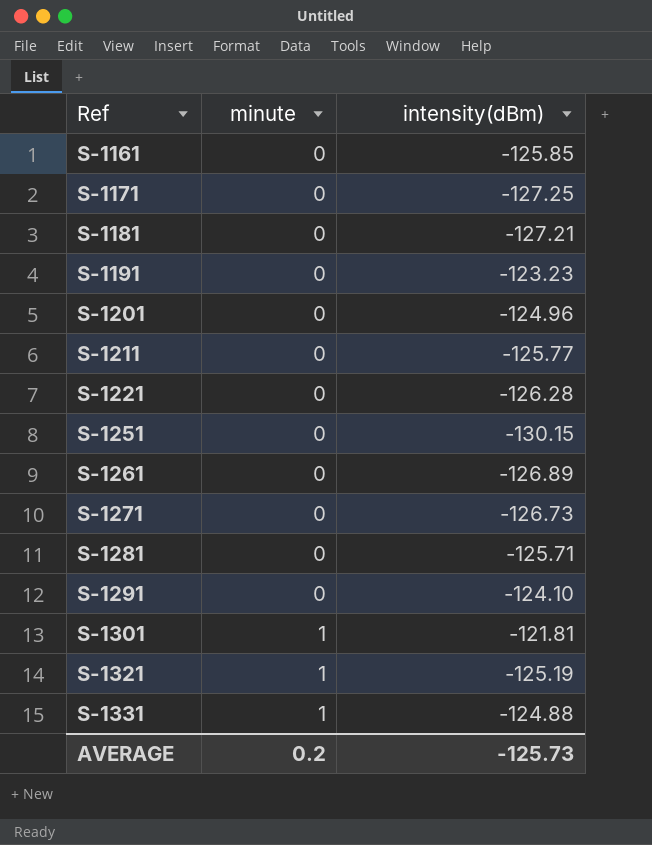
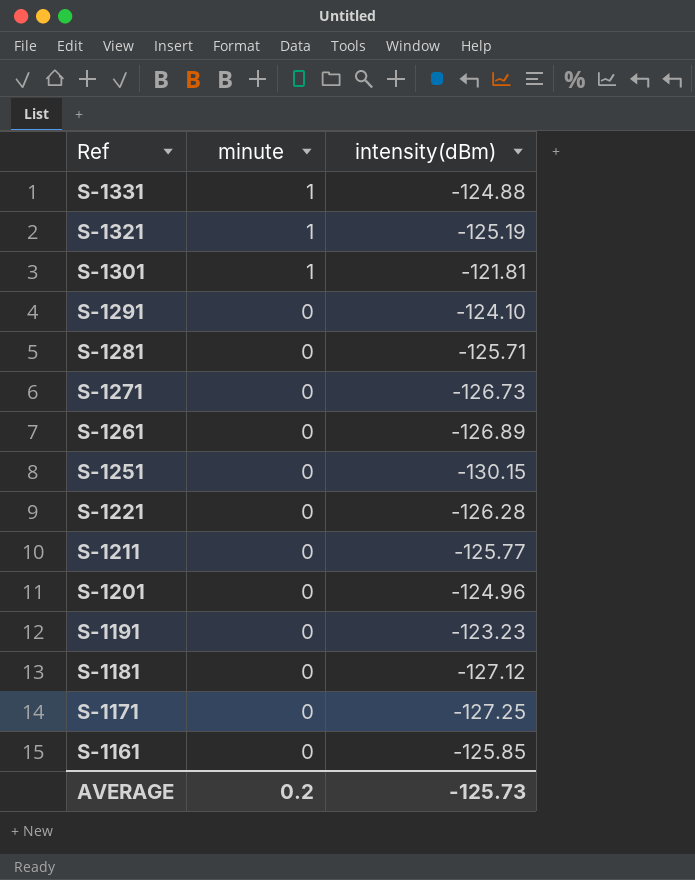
row order: Ref ascending -> Ref descending
S-1181 | intensity(dBm): -127.21 -> -127.12

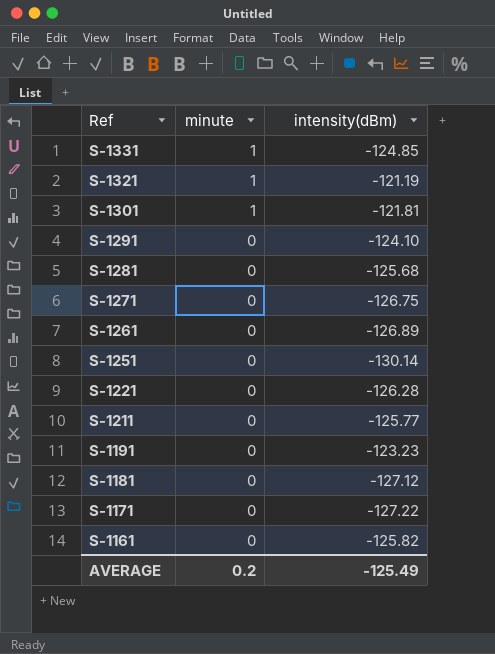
row S-1201: 0 | -124.96 -> none
S-1331 | intensity(dBm): -124.88 -> -124.85
S-1321 | intensity(dBm): -125.19 -> -121.19
S-1281 | intensity(dBm): -125.71 -> -125.68
S-1271 | intensity(dBm): -126.73 -> -126.75
S-1251 | intensity(dBm): -130.15 -> -130.14
S-1171 | intensity(dBm): -127.25 -> -127.22
S-1161 | intensity(dBm): -125.85 -> -125.82
AVERAGE | intensity(dBm): -125.73 -> -125.49

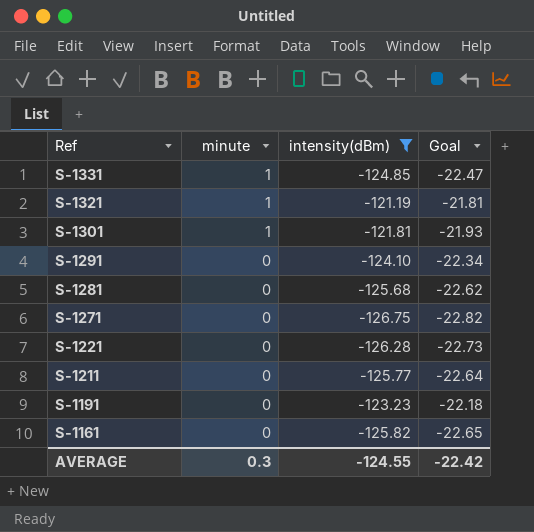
filter: none -> intensity(dBm) >= -126.75
column Goal | formula: none -> [intensity(dBm)] * 0.18
AVERAGE | minute: 0.2 -> 0.3
AVERAGE | intensity(dBm): -125.49 -> -124.55

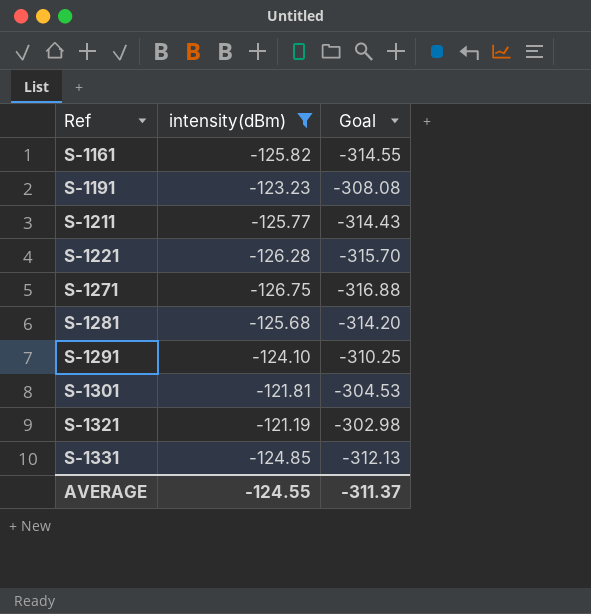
row order: Ref descending -> Ref ascending
column minute | position: 2 -> none
column Goal | formula: [intensity(dBm)] * 0.18 -> [intensity(dBm)] * 2.5
AVERAGE | Goal: -22.42 -> -311.37

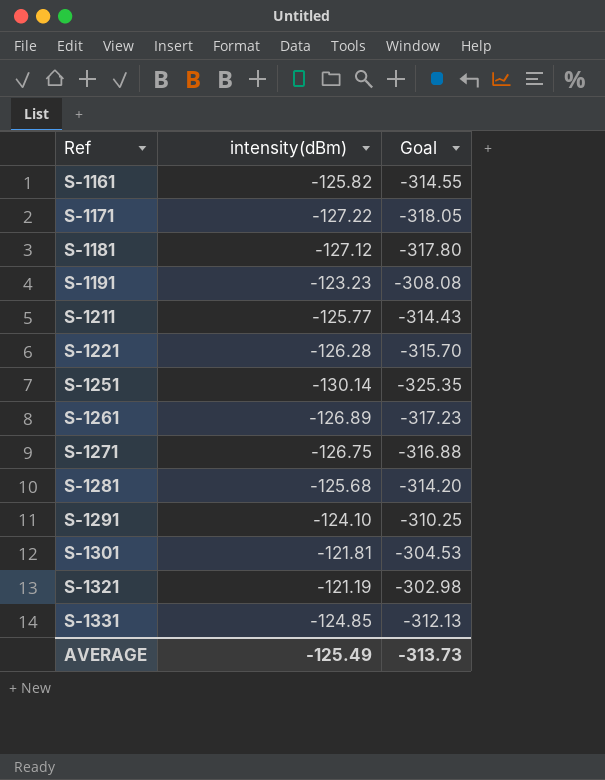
filter: intensity(dBm) >= -126.75 -> none
AVERAGE | intensity(dBm): -124.55 -> -125.49
AVERAGE | Goal: -311.37 -> -313.73

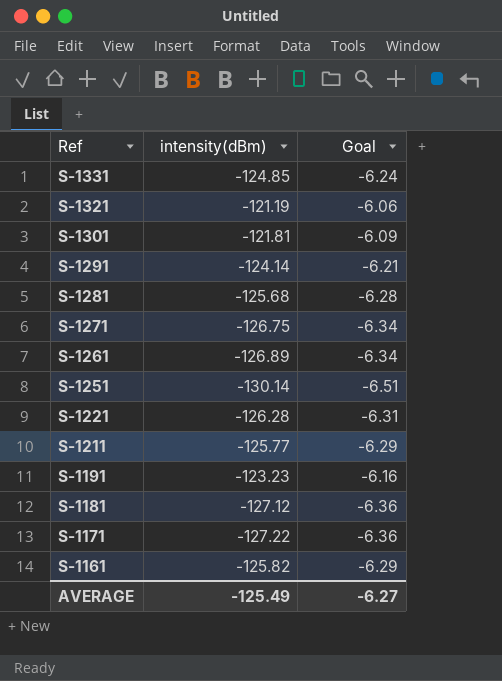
row order: Ref ascending -> Ref descending
column Goal | formula: [intensity(dBm)] * 2.5 -> [intensity(dBm)] * 0.05
S-1291 | intensity(dBm): -124.10 -> -124.14
AVERAGE | Goal: -313.73 -> -6.27

